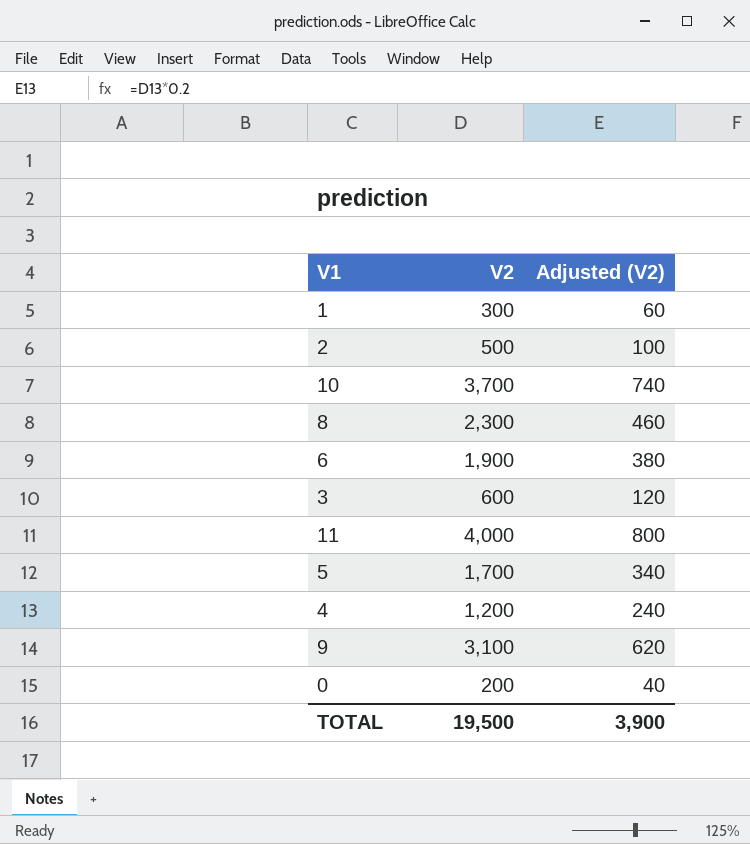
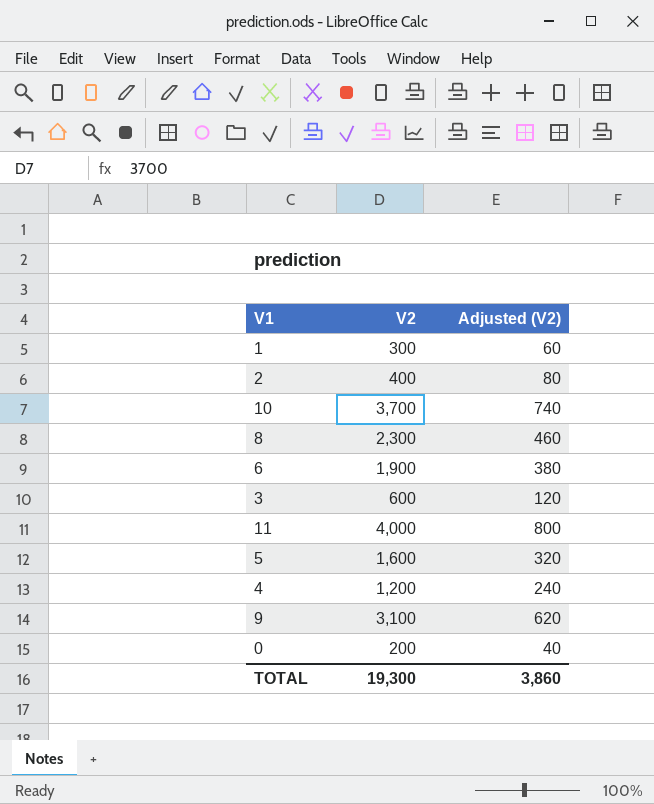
2 | V2: 500 -> 400
2 | Adjusted (V2): 100 -> 80
5 | V2: 1,700 -> 1,600
5 | Adjusted (V2): 340 -> 320
TOTAL | V2: 19,500 -> 19,300
TOTAL | Adjusted (V2): 3,900 -> 3,860

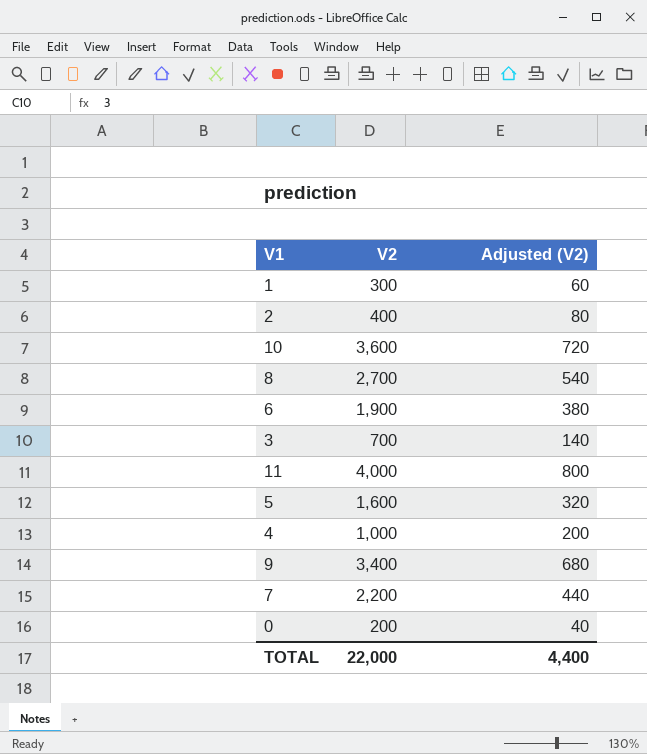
10 | V2: 3,700 -> 3,600
10 | Adjusted (V2): 740 -> 720
8 | V2: 2,300 -> 2,700
8 | Adjusted (V2): 460 -> 540
3 | V2: 600 -> 700
3 | Adjusted (V2): 120 -> 140
4 | V2: 1,200 -> 1,000
4 | Adjusted (V2): 240 -> 200
9 | V2: 3,100 -> 3,400
9 | Adjusted (V2): 620 -> 680
row 7: none -> 2,200 | 440
TOTAL | V2: 19,300 -> 22,000
TOTAL | Adjusted (V2): 3,860 -> 4,400

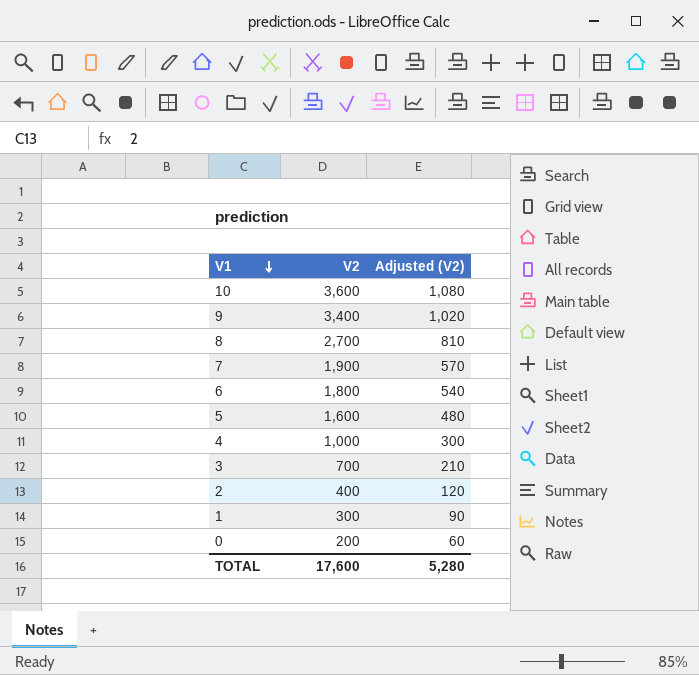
row order: none -> V1 descending
column Adjusted (V2) | formula: [V2] * 0.2 -> [V2] * 0.3
row 11: 4,000 | 800 -> none
7 | V2: 2,200 -> 1,900
6 | V2: 1,900 -> 1,800
TOTAL | V2: 22,000 -> 17,600
TOTAL | Adjusted (V2): 4,400 -> 5,280

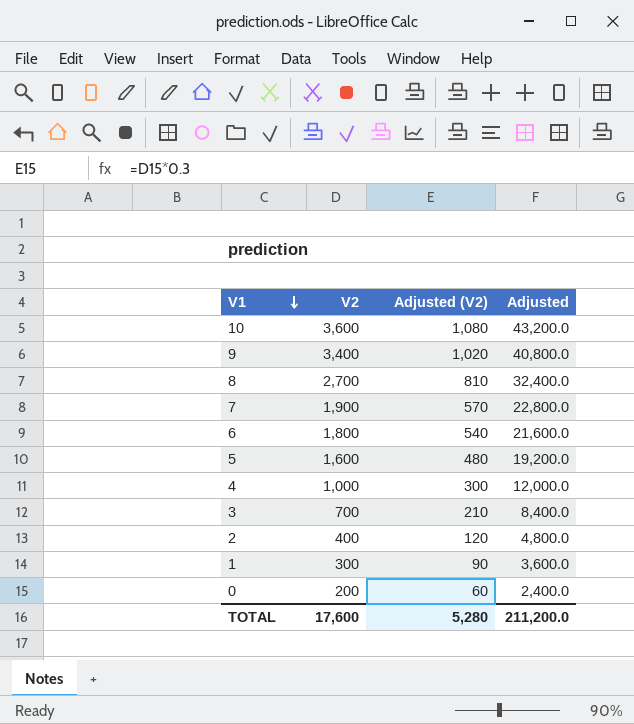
column Adjusted | formula: none -> [V2] * 12

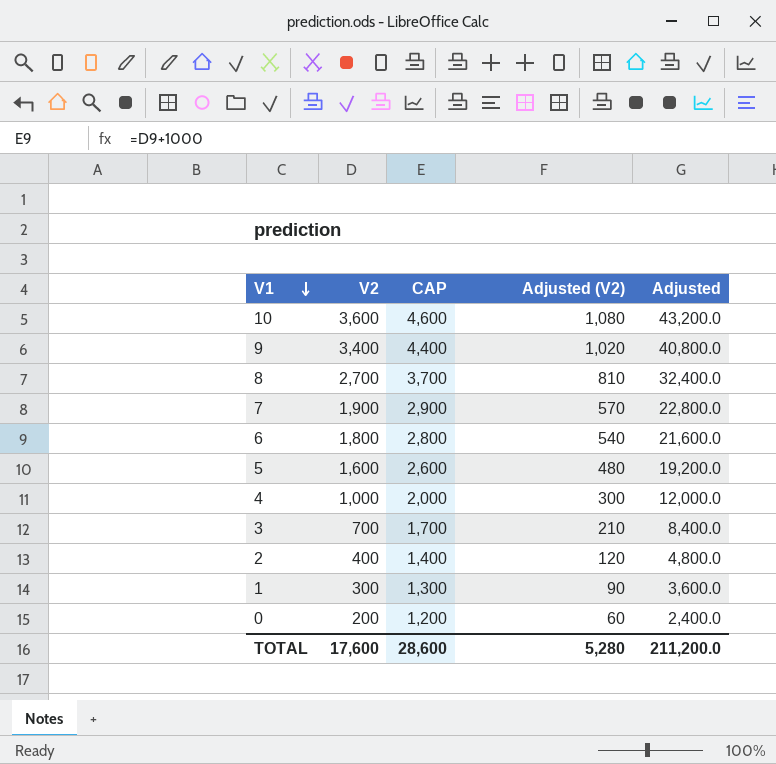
column CAP | formula: none -> [V2] + 1000

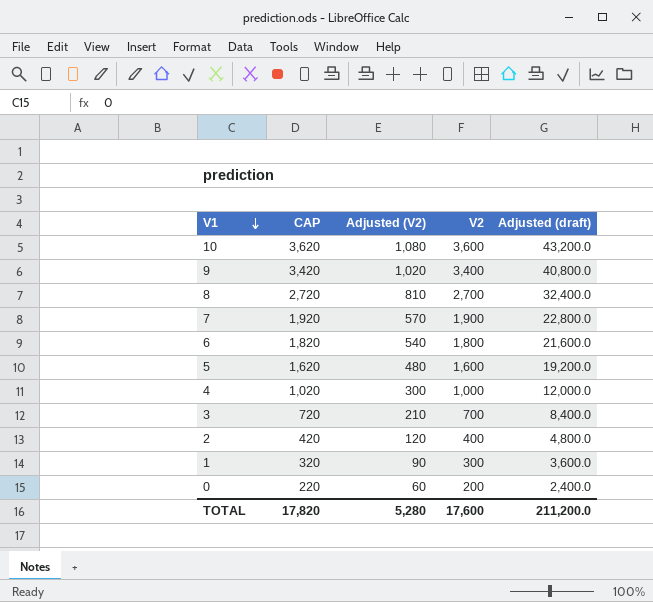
column CAP | formula: [V2] + 1000 -> [V2] + 20
column V2 | position: 2 -> 4
column name: Adjusted -> Adjusted (draft)
TOTAL | CAP: 28,600 -> 17,820

